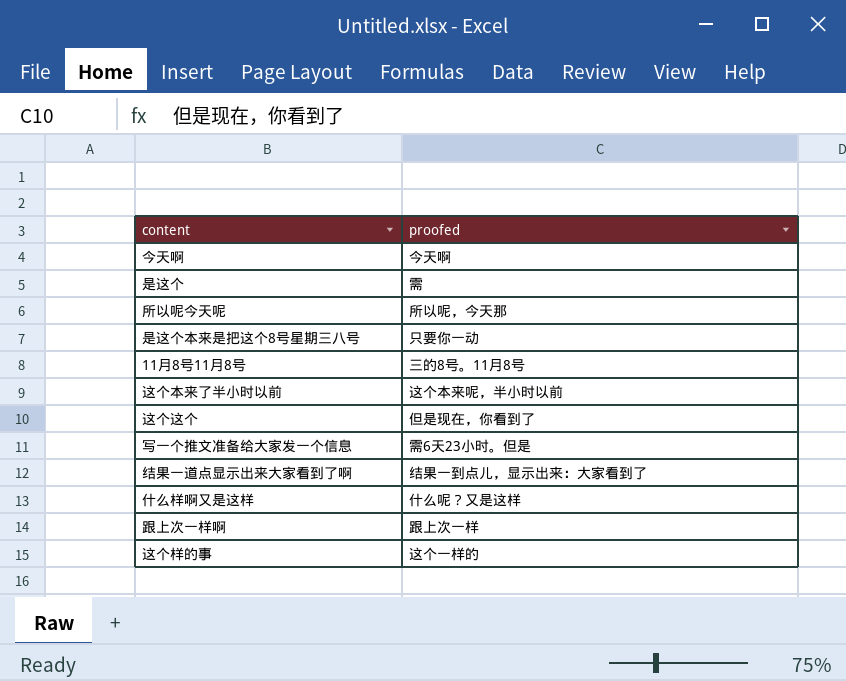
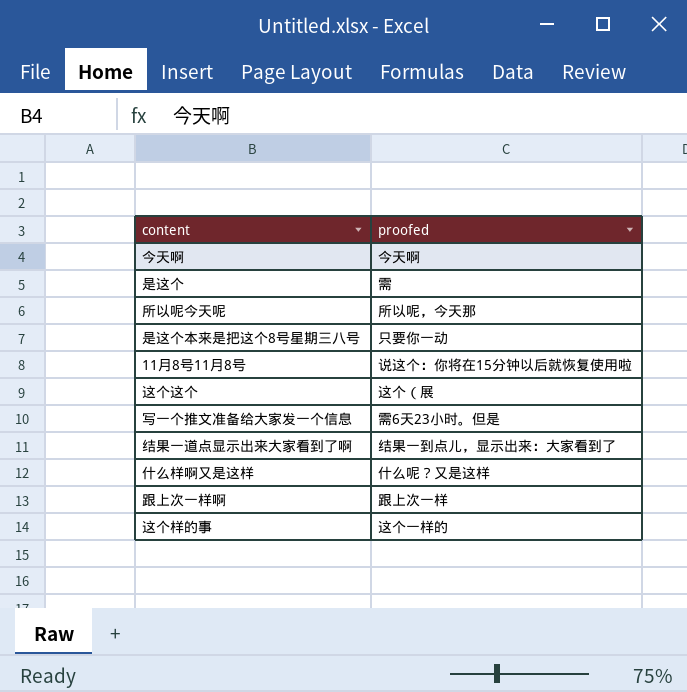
row 这个本来了半小时以前: 这个本来呢，半小时以前 -> none
11月8号11月8号 | proofed: 三的8号。11月8号 -> 说这个：你将在15分钟以后就恢复使用啦
这个这个 | proofed: 但是现在，你看到了 -> 这个（展

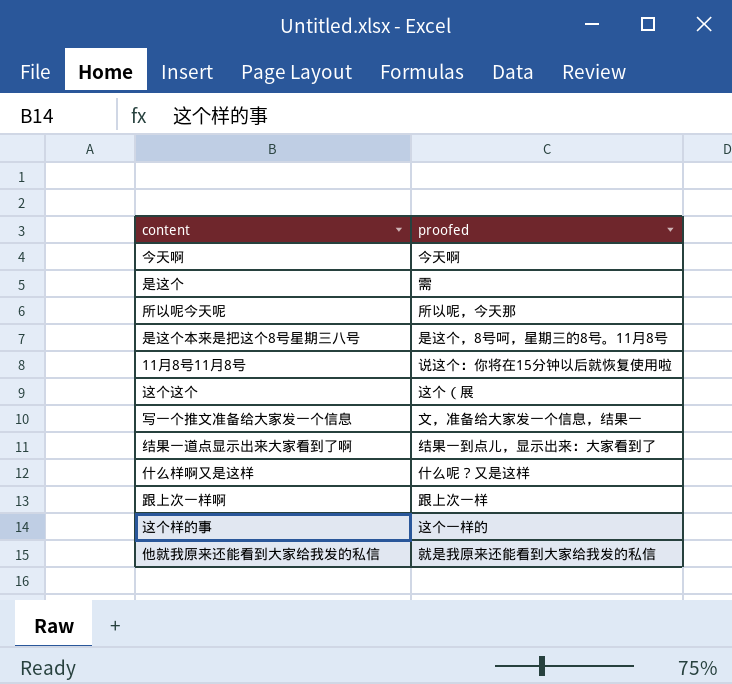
是这个本来是把这个8号星期三八号 | proofed: 只要你一动 -> 是这个，8号呵，星期三的8号。11月8号
写一个推文准备给大家发一个信息 | proofed: 需6天23小时。但是 -> 文，准备给大家发一个信息，结果一
row 他就我原来还能看到大家给我发的私信: none -> 就是我原来还能看到大家给我发的私信

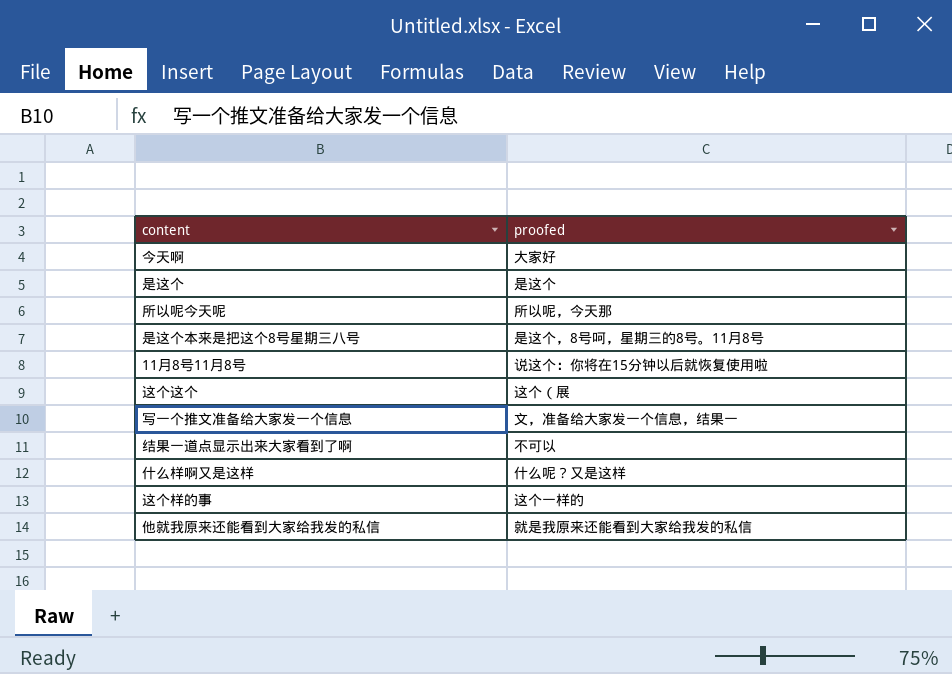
row 跟上次一样啊: 跟上次一样 -> none
今天啊 | proofed: 今天啊 -> 大家好
是这个 | proofed: 需 -> 是这个
结果一道点显示出来大家看到了啊 | proofed: 结果一到点儿，显示出来：大家看到了 -> 不可以

